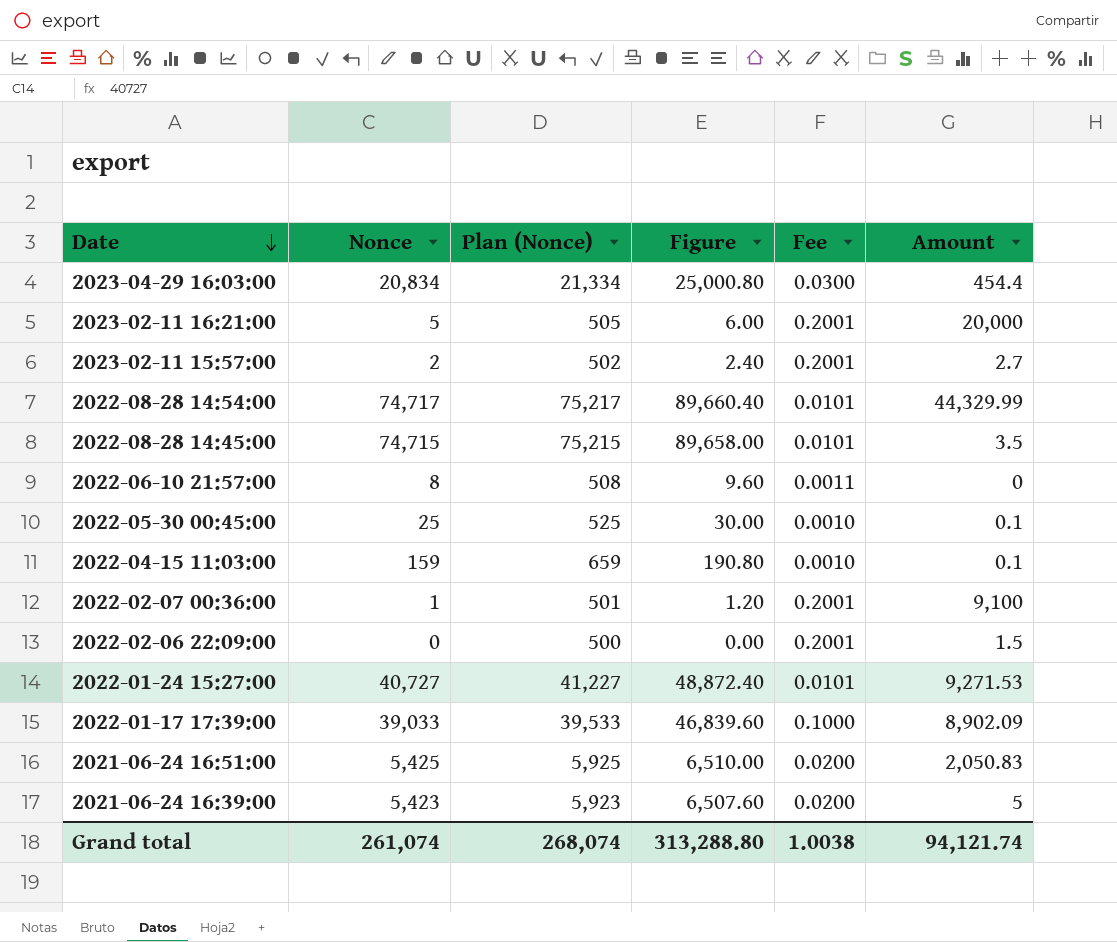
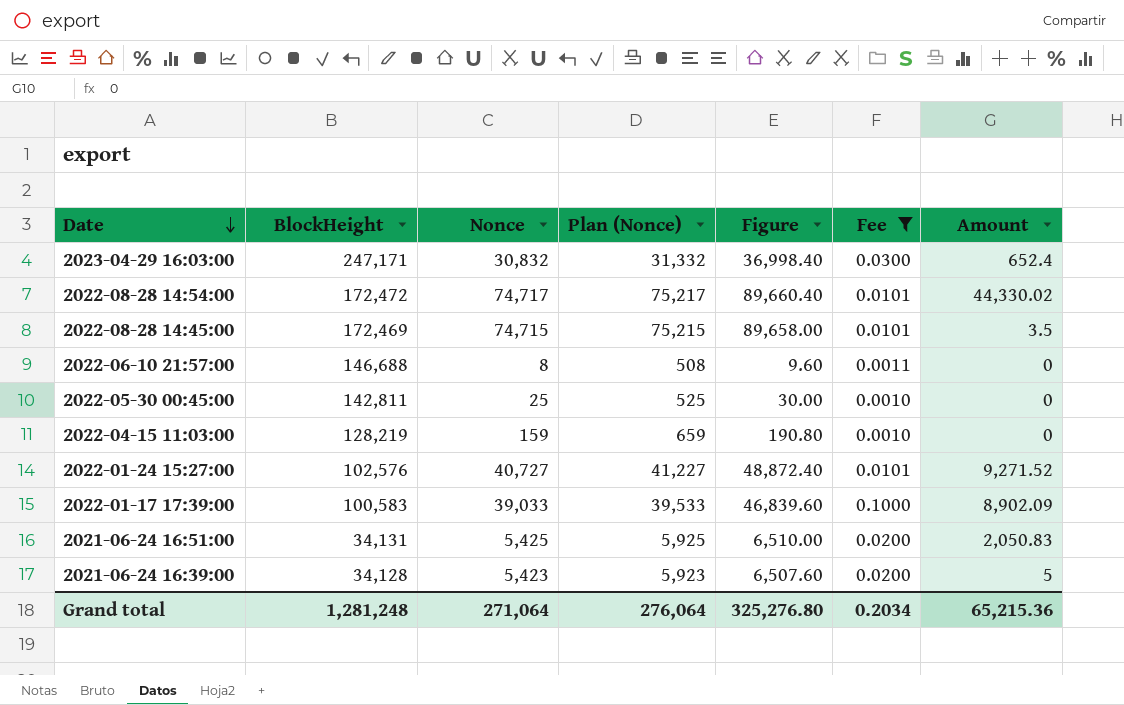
filter: none -> Fee != 0.2001
column BlockHeight | position: none -> 2
2023-04-29 16:03:00 | Nonce: 20,834 -> 30,832
2023-04-29 16:03:00 | Plan (Nonce): 21,334 -> 31,332
2023-04-29 16:03:00 | Figure: 25,000.80 -> 36,998.40
2023-04-29 16:03:00 | Amount: 454.4 -> 652.4
2022-08-28 14:54:00 | Amount: 44,329.99 -> 44,330.02
2022-05-30 00:45:00 | Amount: 0.1 -> 0
2022-04-15 11:03:00 | Amount: 0.1 -> 0
2022-01-24 15:27:00 | Amount: 9,271.53 -> 9,271.52
Grand total | Nonce: 261,074 -> 271,064
Grand total | Plan (Nonce): 268,074 -> 276,064
Grand total | Figure: 313,288.80 -> 325,276.80
Grand total | Fee: 1.0038 -> 0.2034
Grand total | Amount: 94,121.74 -> 65,215.36

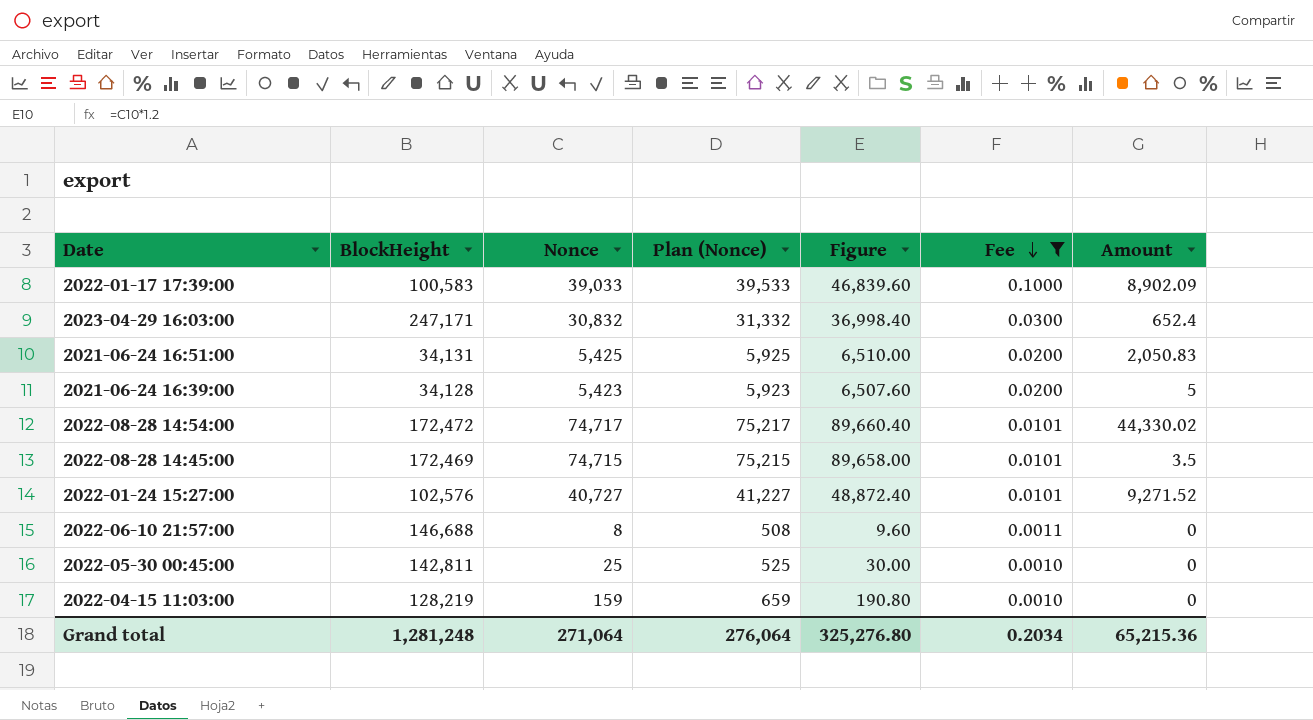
row order: Date descending -> Fee descending

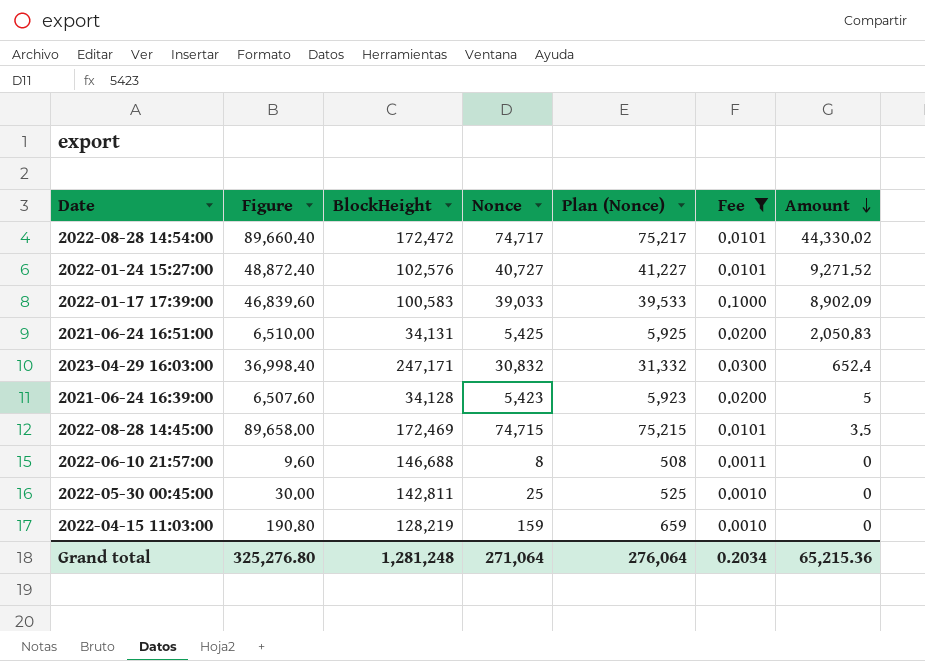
row order: Fee descending -> Amount descending
column Figure | position: 5 -> 2

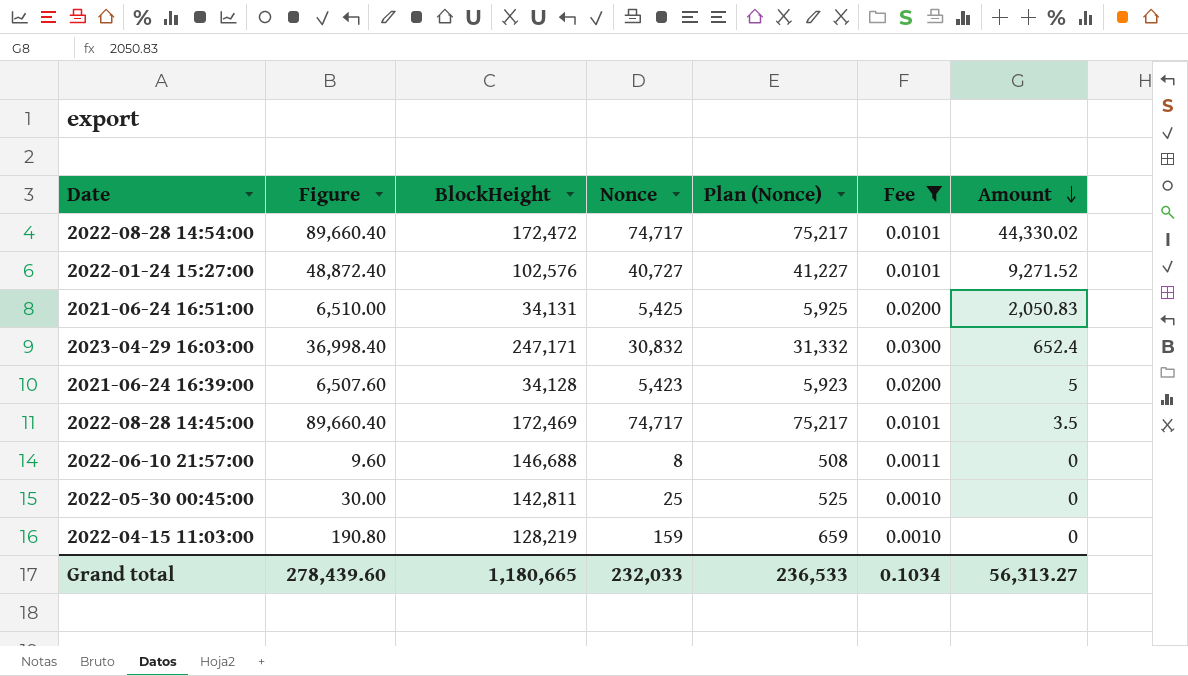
row 2022-01-17 17:39:00: 46,839.60 | 100,583 | 39,033 | 39,533 | 0.1000 | 8,902.09 -> none
2022-08-28 14:45:00 | Figure: 89,658.00 -> 89,660.40
2022-08-28 14:45:00 | Nonce: 74,715 -> 74,717
2022-08-28 14:45:00 | Plan (Nonce): 75,215 -> 75,217
Grand total | Figure: 325,276.80 -> 278,439.60
Grand total | BlockHeight: 1,281,248 -> 1,180,665
Grand total | Nonce: 271,064 -> 232,033
Grand total | Plan (Nonce): 276,064 -> 236,533
Grand total | Fee: 0.2034 -> 0.1034
Grand total | Amount: 65,215.36 -> 56,313.27

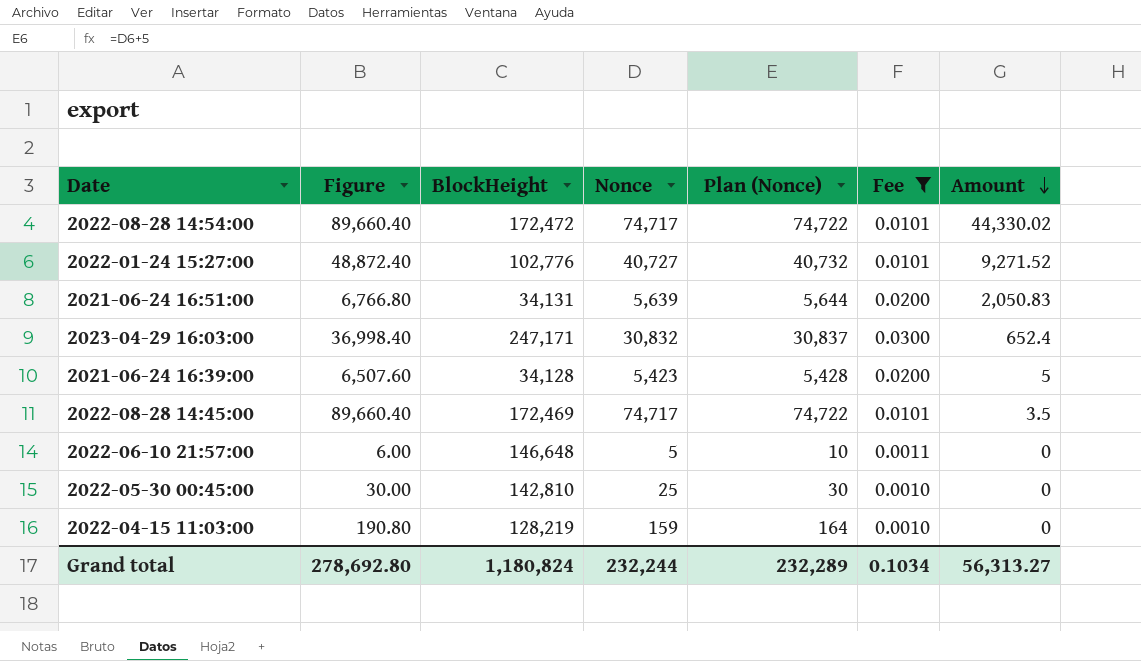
column Plan (Nonce) | formula: [Nonce] + 500 -> [Nonce] + 5
2022-01-24 15:27:00 | BlockHeight: 102,576 -> 102,776
2021-06-24 16:51:00 | Figure: 6,510.00 -> 6,766.80
2021-06-24 16:51:00 | Nonce: 5,425 -> 5,639
2022-06-10 21:57:00 | Figure: 9.60 -> 6.00
2022-06-10 21:57:00 | BlockHeight: 146,688 -> 146,648
2022-06-10 21:57:00 | Nonce: 8 -> 5
2022-05-30 00:45:00 | BlockHeight: 142,811 -> 142,810
Grand total | Figure: 278,439.60 -> 278,692.80
Grand total | BlockHeight: 1,180,665 -> 1,180,824
Grand total | Nonce: 232,033 -> 232,244
Grand total | Plan (Nonce): 236,533 -> 232,289

